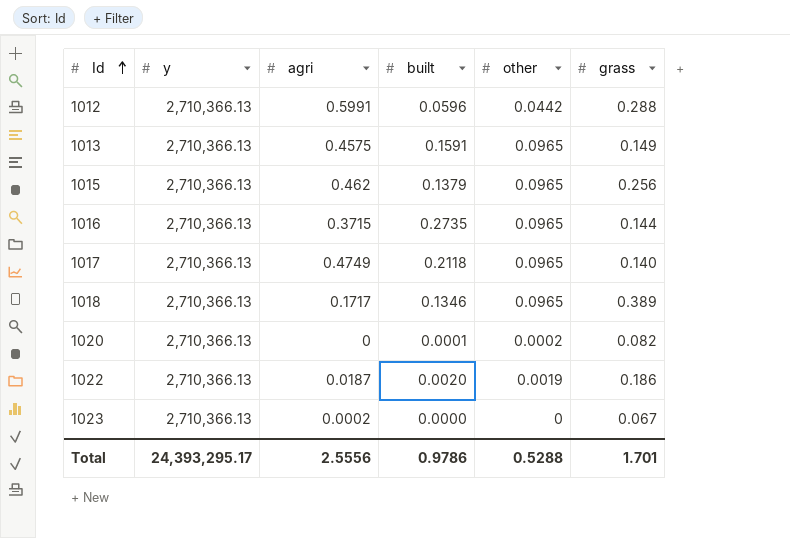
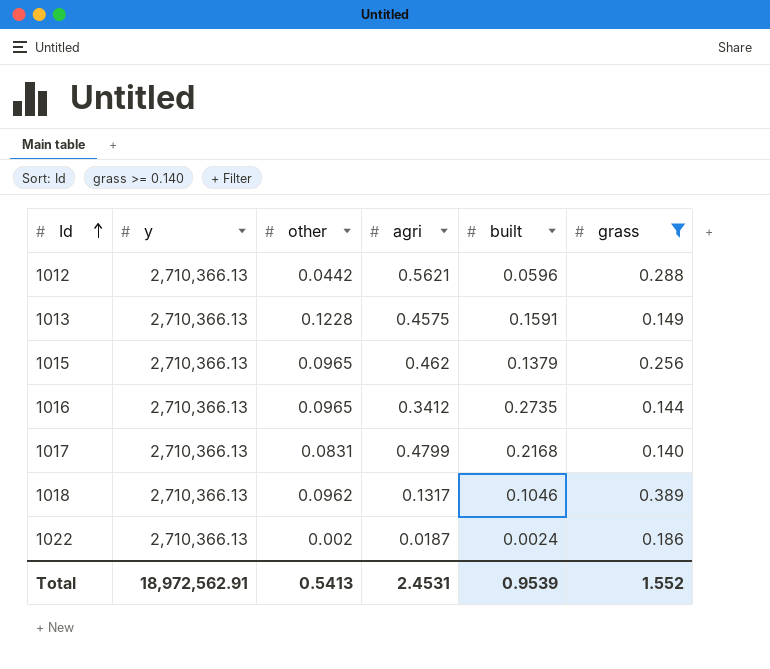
filter: none -> grass >= 0.140
column other | position: 5 -> 3
1012 | agri: 0.5991 -> 0.5621
1013 | other: 0.0965 -> 0.1228
1016 | agri: 0.3715 -> 0.3412
1017 | other: 0.0965 -> 0.0831
1017 | agri: 0.4749 -> 0.4799
1017 | built: 0.2118 -> 0.2168
1018 | other: 0.0965 -> 0.0962
1018 | agri: 0.1717 -> 0.1317
1018 | built: 0.1346 -> 0.1046
1022 | other: 0.0019 -> 0.002
1022 | built: 0.0020 -> 0.0024
Total | y: 24,393,295.17 -> 18,972,562.91
Total | other: 0.5288 -> 0.5413
Total | agri: 2.5556 -> 2.4531
Total | built: 0.9786 -> 0.9539
Total | grass: 1.701 -> 1.552

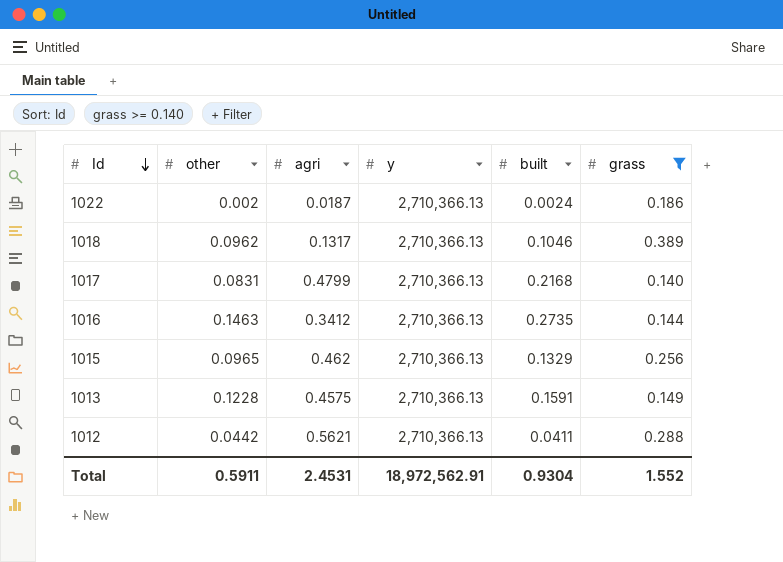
row order: Id ascending -> Id descending
column y | position: 2 -> 4
1016 | other: 0.0965 -> 0.1463
1015 | built: 0.1379 -> 0.1329
1012 | built: 0.0596 -> 0.0411
Total | other: 0.5413 -> 0.5911
Total | built: 0.9539 -> 0.9304

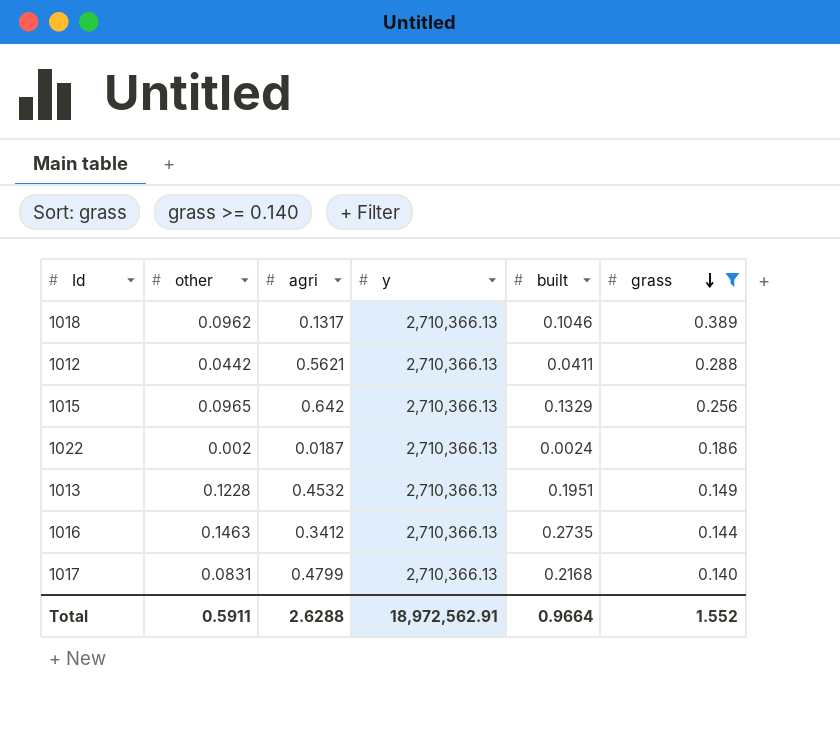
row order: Id descending -> grass descending
1015 | agri: 0.462 -> 0.642
1013 | agri: 0.4575 -> 0.4532
1013 | built: 0.1591 -> 0.1951
Total | agri: 2.4531 -> 2.6288
Total | built: 0.9304 -> 0.9664

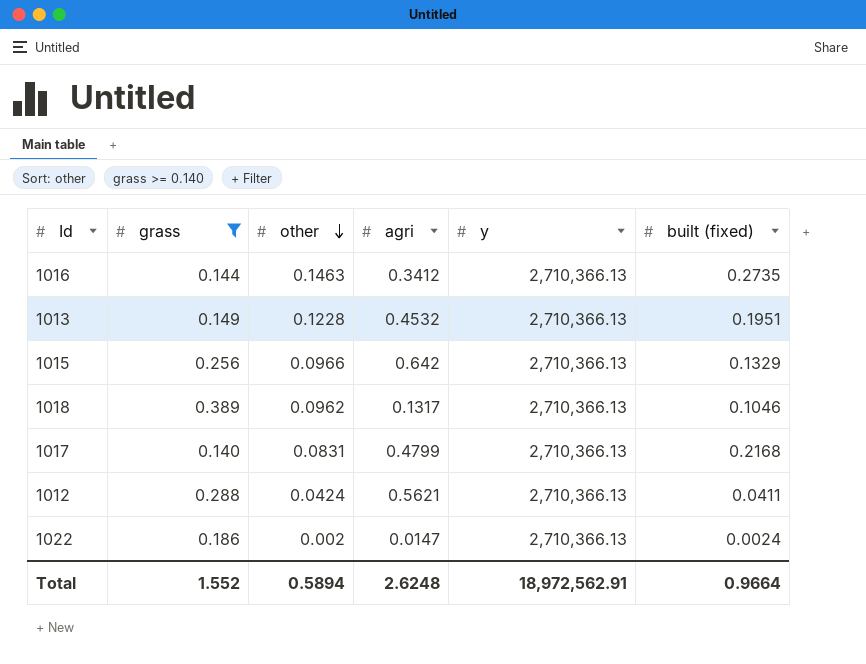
row order: grass descending -> other descending
column grass | position: 6 -> 2
column name: built -> built (fixed)
1015 | other: 0.0965 -> 0.0966
1012 | other: 0.0442 -> 0.0424
1022 | agri: 0.0187 -> 0.0147
Total | other: 0.5911 -> 0.5894
Total | agri: 2.6288 -> 2.6248

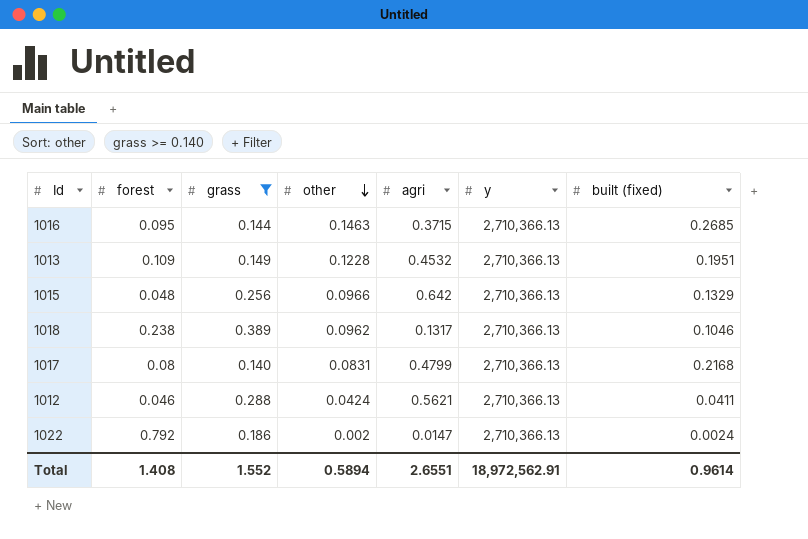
column forest | position: none -> 2
1016 | agri: 0.3412 -> 0.3715
1016 | built (fixed): 0.2735 -> 0.2685
Total | agri: 2.6248 -> 2.6551
Total | built (fixed): 0.9664 -> 0.9614

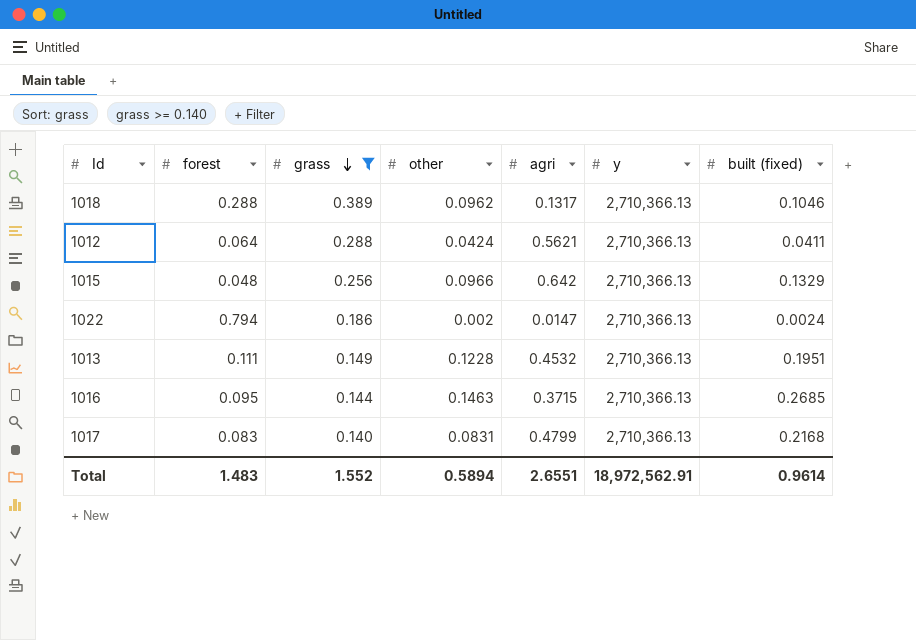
row order: other descending -> grass descending
1018 | forest: 0.238 -> 0.288
1012 | forest: 0.046 -> 0.064
1022 | forest: 0.792 -> 0.794
1013 | forest: 0.109 -> 0.111
1017 | forest: 0.08 -> 0.083
Total | forest: 1.408 -> 1.483

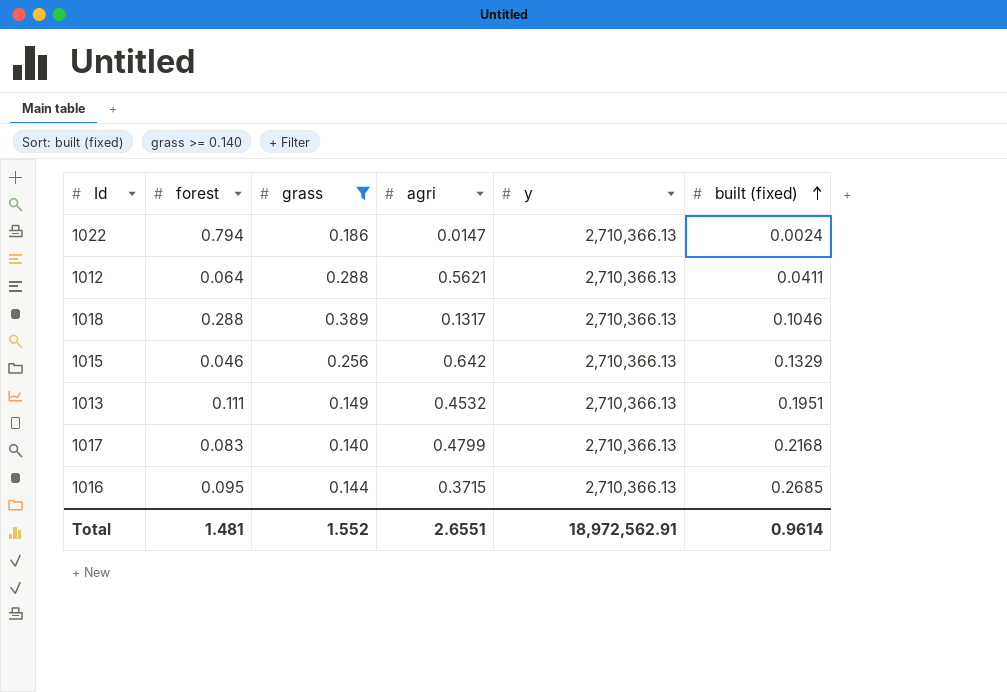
row order: grass descending -> built (fixed) ascending
column other | position: 4 -> none
1015 | forest: 0.048 -> 0.046
Total | forest: 1.483 -> 1.481

